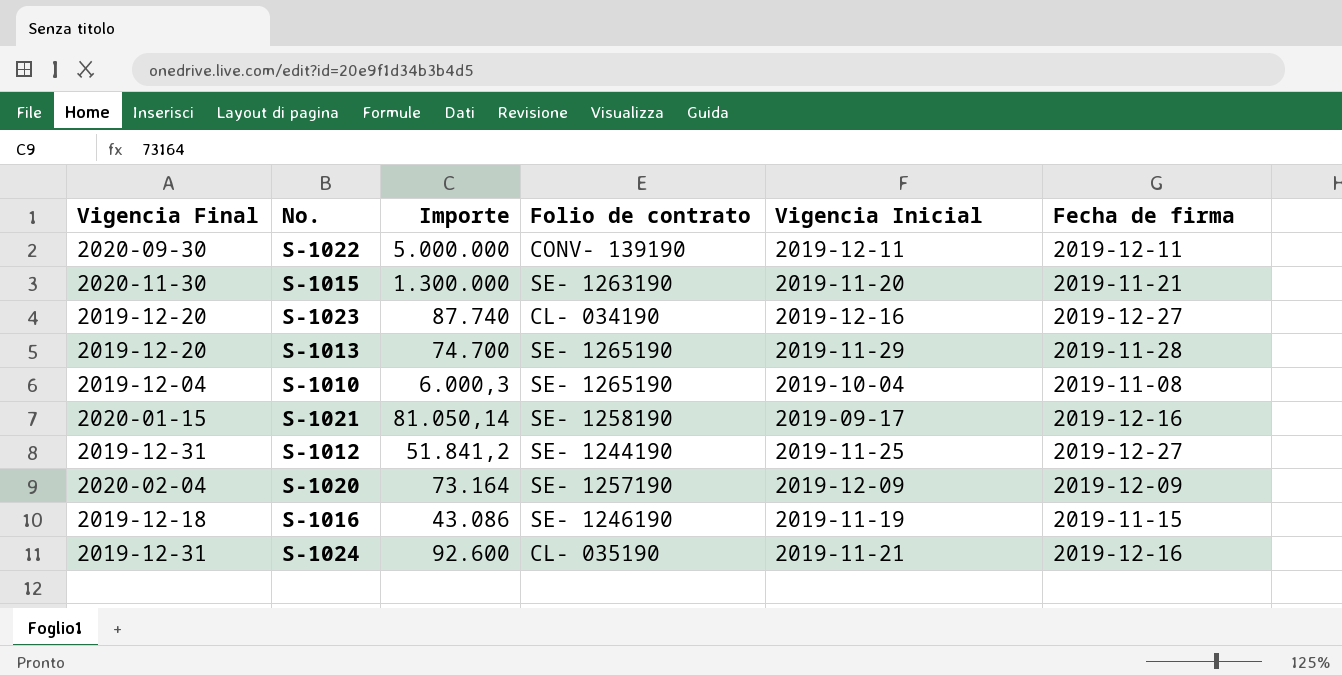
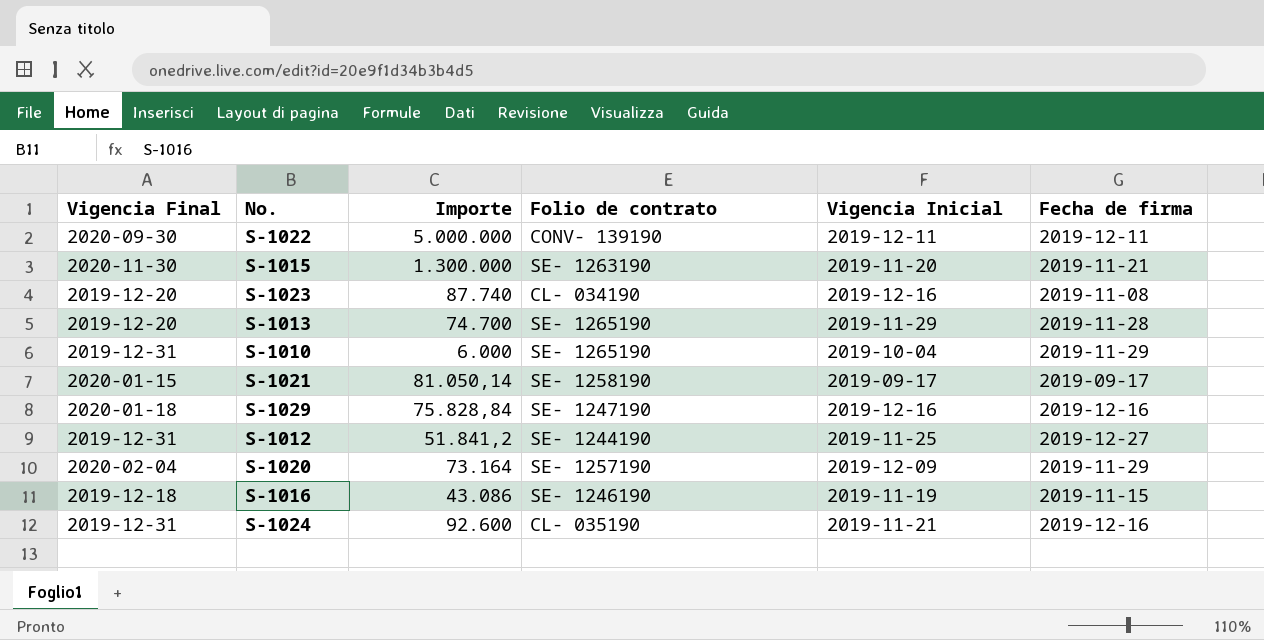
S-1023 | Fecha de firma: 2019-12-27 -> 2019-11-08
S-1010 | Vigencia Final: 2019-12-04 -> 2019-12-31
S-1010 | Importe: 6.000,3 -> 6.000
S-1010 | Fecha de firma: 2019-11-08 -> 2019-11-29
S-1021 | Fecha de firma: 2019-12-16 -> 2019-09-17
row S-1029: none -> 2020-01-18 | 75.828,84 | SE- 1247190 | 2019-12-16 | 2019-12-16
S-1020 | Fecha de firma: 2019-12-09 -> 2019-11-29

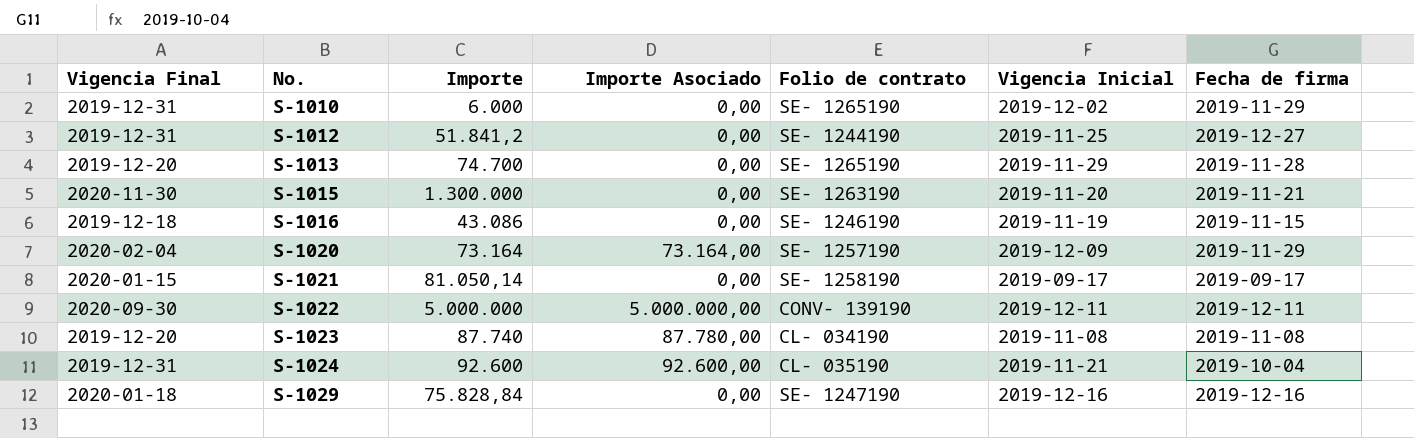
row order: none -> No. ascending
column Importe Asociado | position: none -> 4
S-1010 | Vigencia Inicial: 2019-10-04 -> 2019-12-02
S-1023 | Vigencia Inicial: 2019-12-16 -> 2019-11-08
S-1024 | Fecha de firma: 2019-12-16 -> 2019-10-04

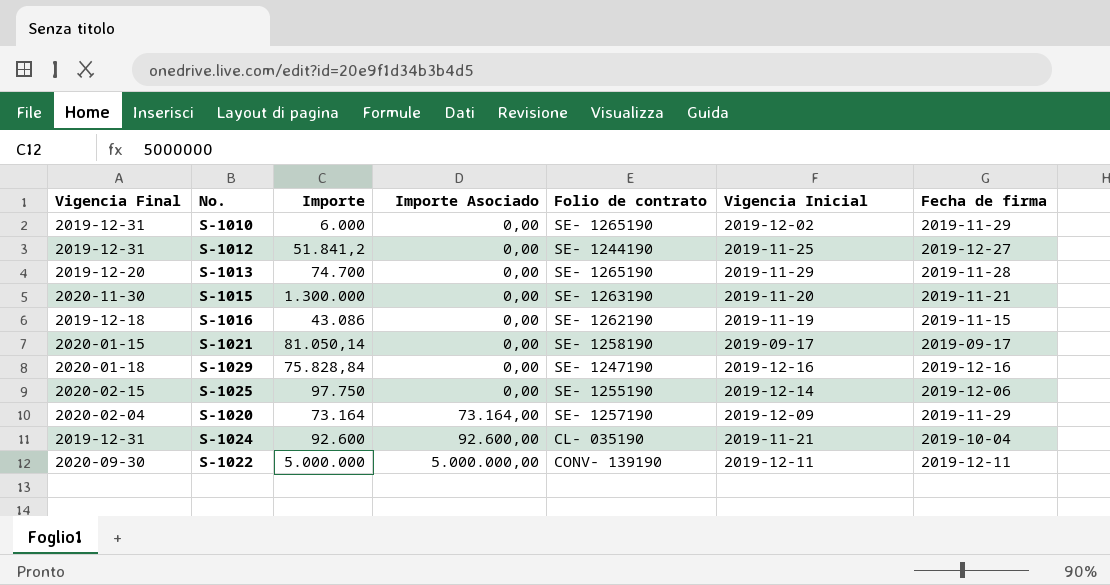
row order: No. ascending -> Importe Asociado ascending
row S-1023: 2019-12-20 | 87.740 | 87.780,00 | CL- 034190 | 2019-11-08 | 2019-11-08 -> none
S-1016 | Folio de contrato: SE- 1246190 -> SE- 1262190
row S-1025: none -> 2020-02-15 | 97.750 | 0,00 | SE- 1255190 | 2019-12-14 | 2019-12-06

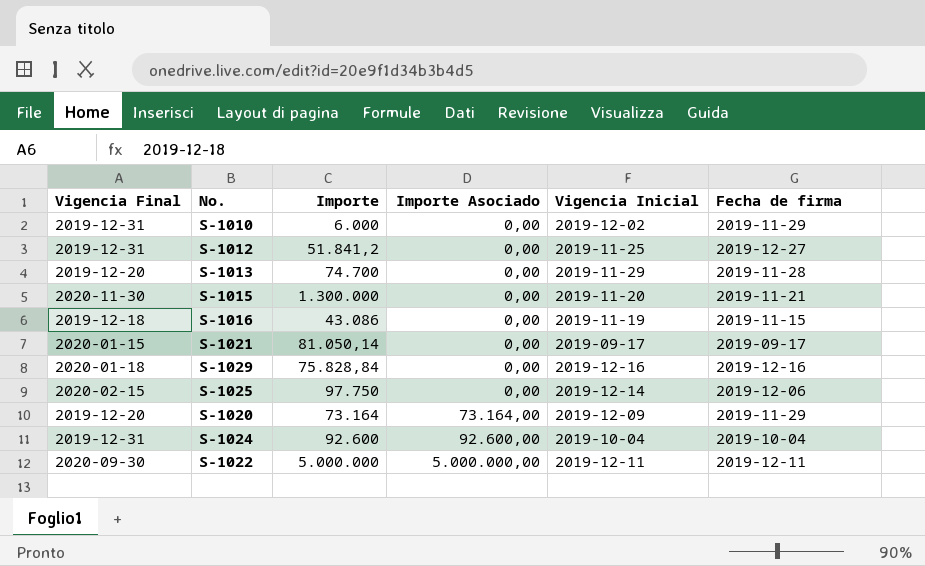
column Folio de contrato | position: 5 -> none
S-1020 | Vigencia Final: 2020-02-04 -> 2019-12-20
S-1024 | Vigencia Inicial: 2019-11-21 -> 2019-10-04

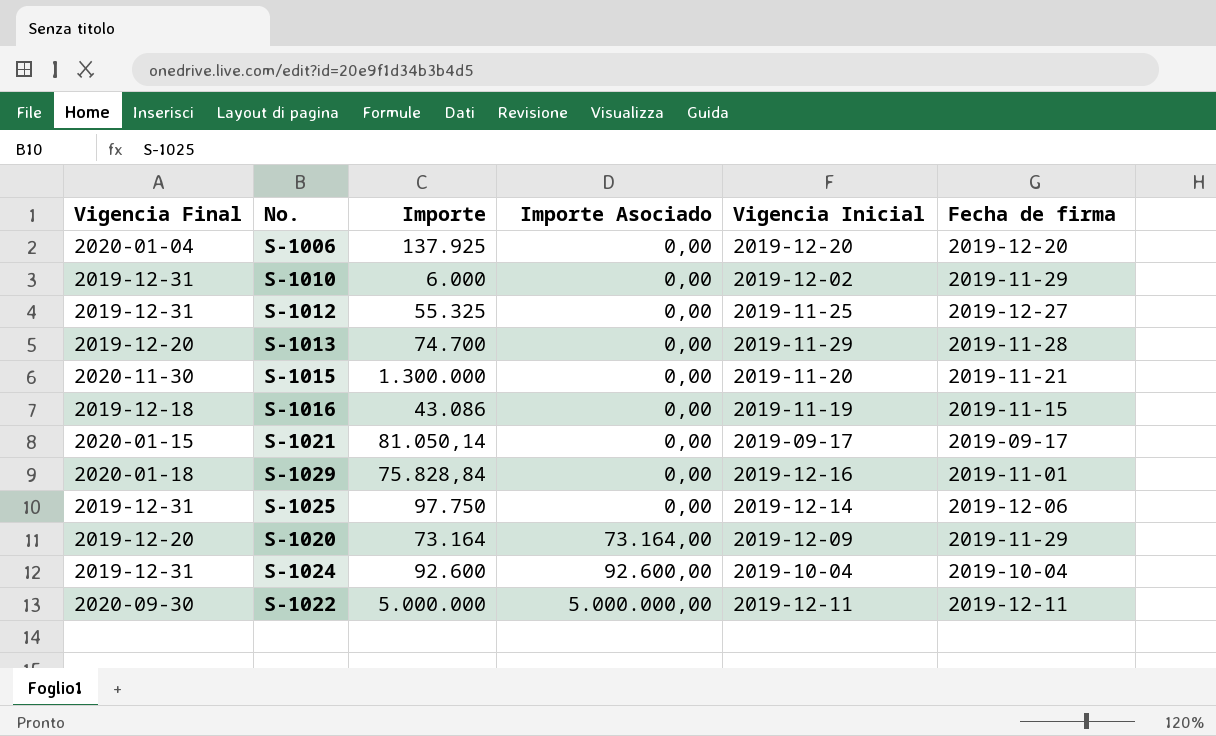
row S-1006: none -> 2020-01-04 | 137.925 | 0,00 | 2019-12-20 | 2019-12-20
S-1012 | Importe: 51.841,2 -> 55.325
S-1029 | Fecha de firma: 2019-12-16 -> 2019-11-01
S-1025 | Vigencia Final: 2020-02-15 -> 2019-12-31

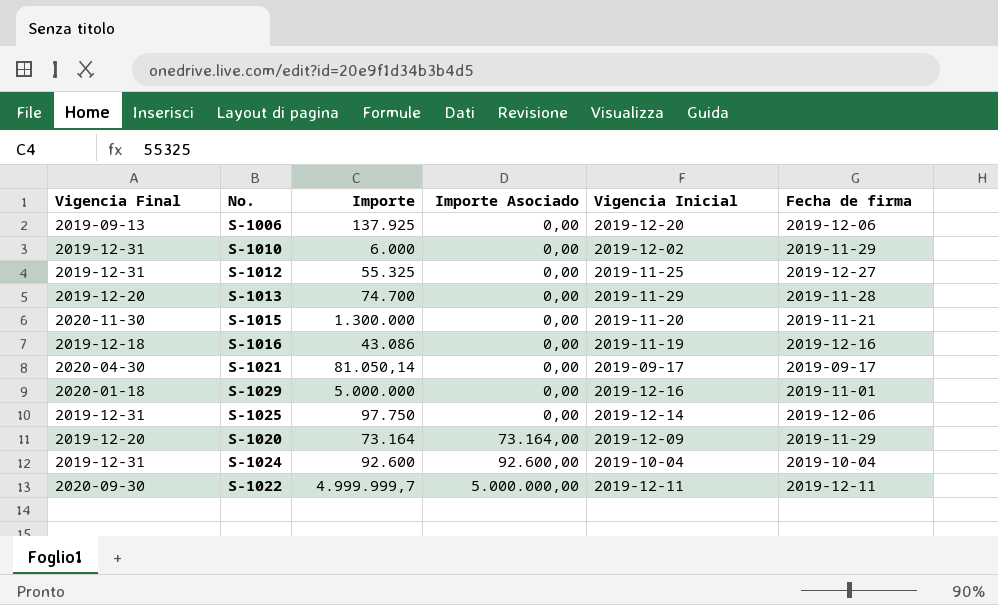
S-1006 | Vigencia Final: 2020-01-04 -> 2019-09-13
S-1006 | Fecha de firma: 2019-12-20 -> 2019-12-06
S-1016 | Fecha de firma: 2019-11-15 -> 2019-12-16
S-1021 | Vigencia Final: 2020-01-15 -> 2020-04-30
S-1029 | Importe: 75.828,84 -> 5.000.000
S-1022 | Importe: 5.000.000 -> 4.999.999,7

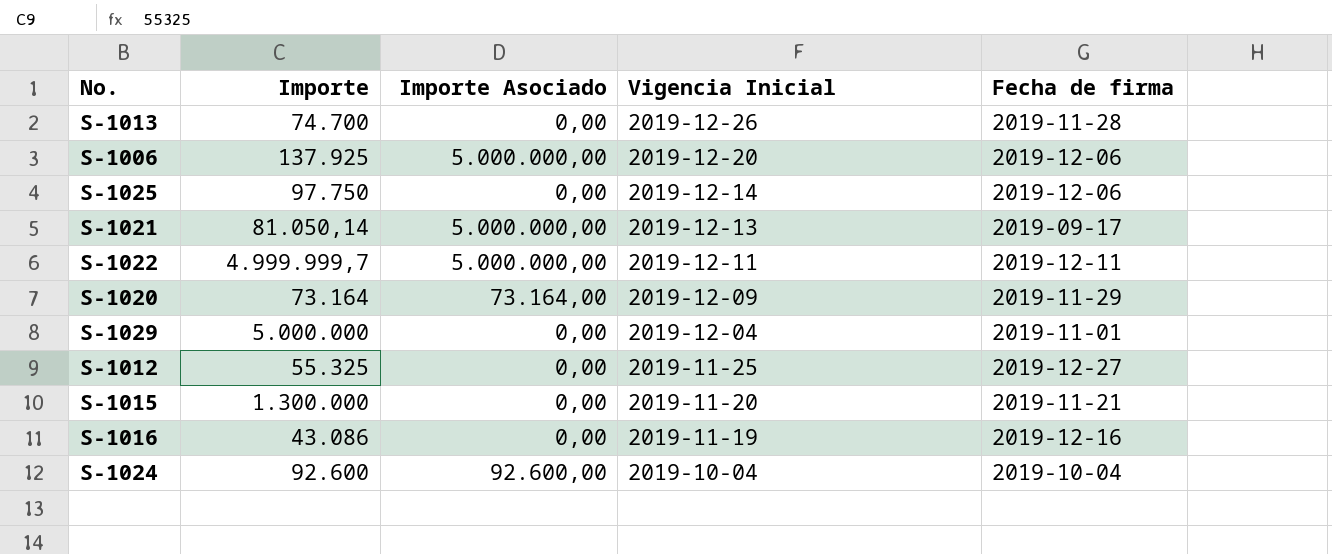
row order: Importe Asociado ascending -> Vigencia Inicial descending
column Vigencia Final | position: 1 -> none
row S-1010: 2019-12-31 | 6.000 | 0,00 | 2019-12-02 | 2019-11-29 -> none
S-1013 | Vigencia Inicial: 2019-11-29 -> 2019-12-26
S-1006 | Importe Asociado: 0,00 -> 5.000.000,00
S-1021 | Importe Asociado: 0,00 -> 5.000.000,00
S-1021 | Vigencia Inicial: 2019-09-17 -> 2019-12-13
S-1029 | Vigencia Inicial: 2019-12-16 -> 2019-12-04

